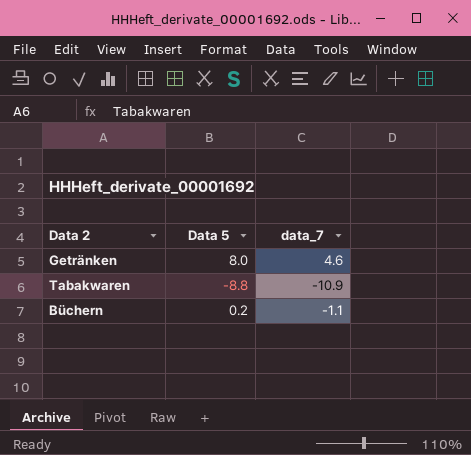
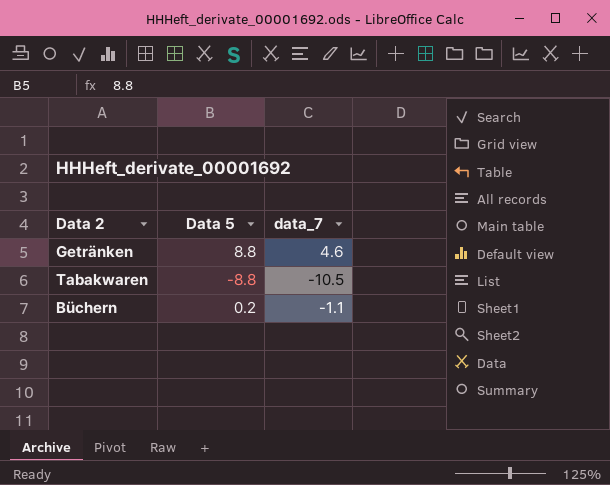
Getränken | Data 5: 8.0 -> 8.8
Tabakwaren | data_7: -10.9 -> -10.5

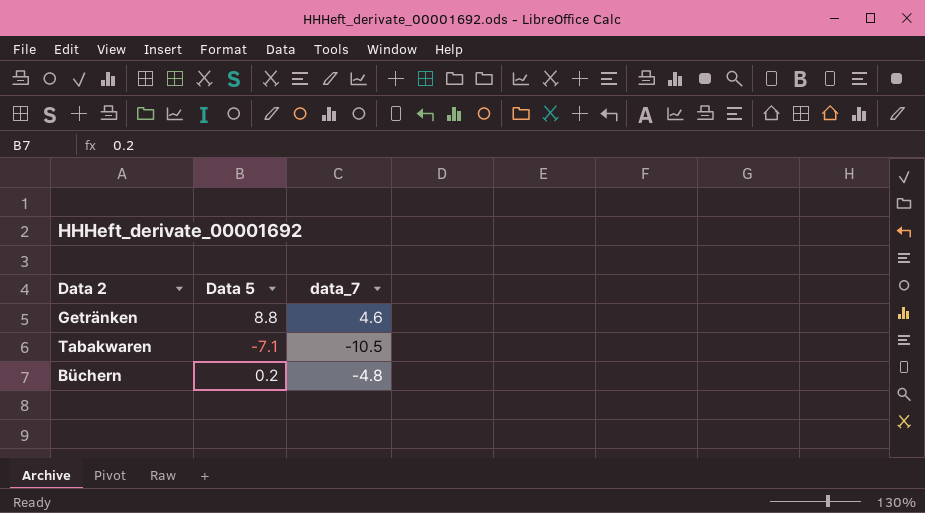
Tabakwaren | Data 5: -8.8 -> -7.1
Büchern | data_7: -1.1 -> -4.8

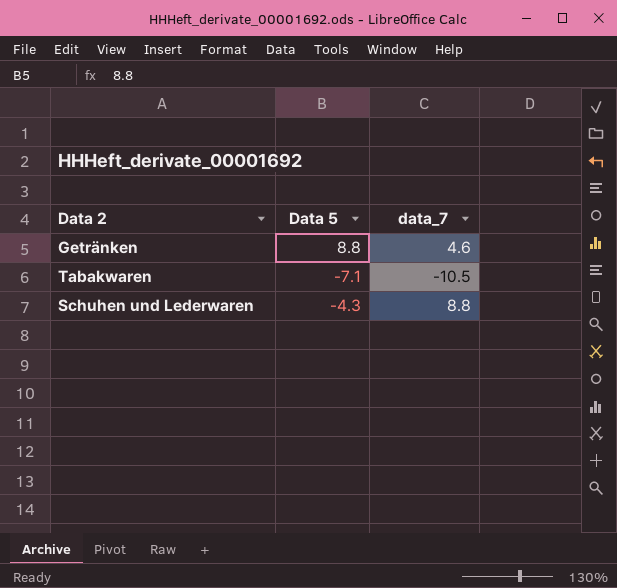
row Büchern: 0.2 | -4.8 -> none
row Schuhen und Lederwaren: none -> -4.3 | 8.8

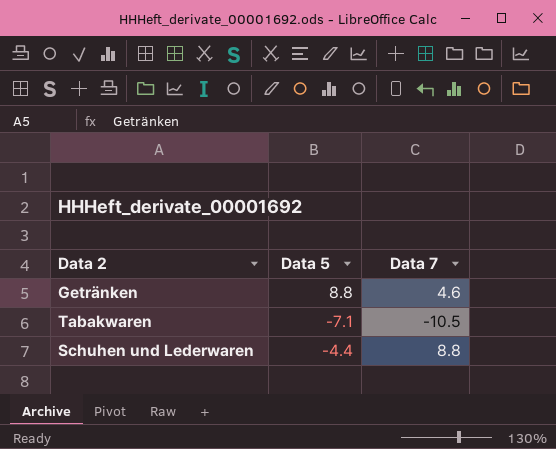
column name: data_7 -> Data 7
Schuhen und Lederwaren | Data 5: -4.3 -> -4.4

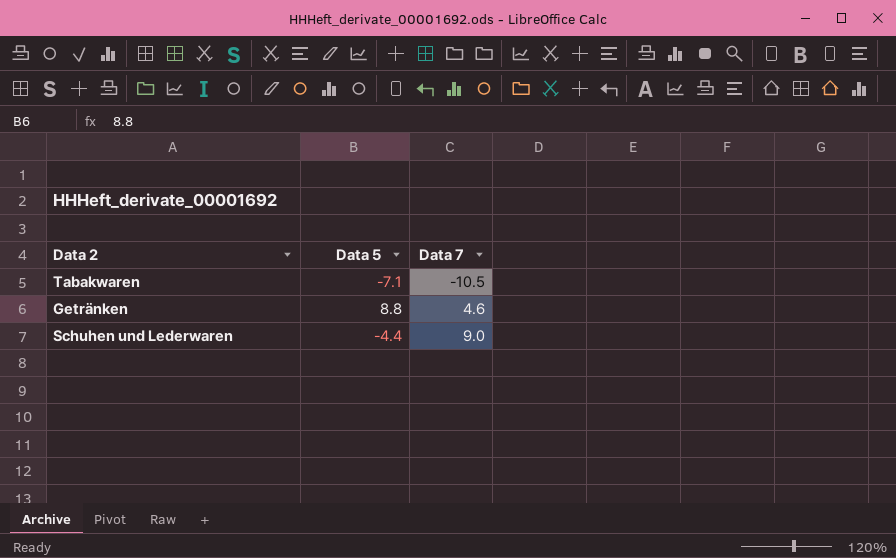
row order: none -> Data 7 ascending
Schuhen und Lederwaren | Data 7: 8.8 -> 9.0

